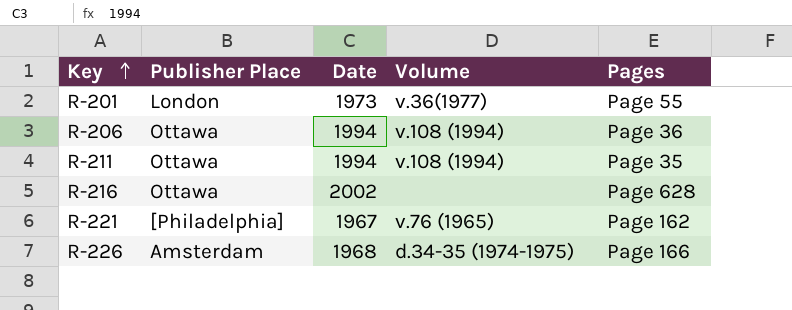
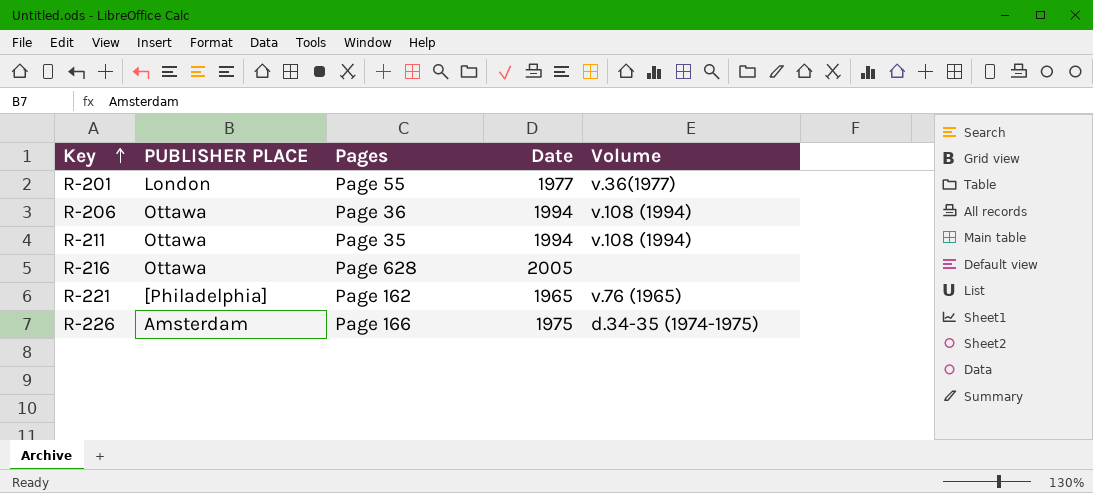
column name: Publisher Place -> PUBLISHER PLACE
column Pages | position: 5 -> 3
R-201 | Date: 1973 -> 1977
R-216 | Date: 2002 -> 2005
R-221 | Date: 1967 -> 1965
R-226 | Date: 1968 -> 1975

